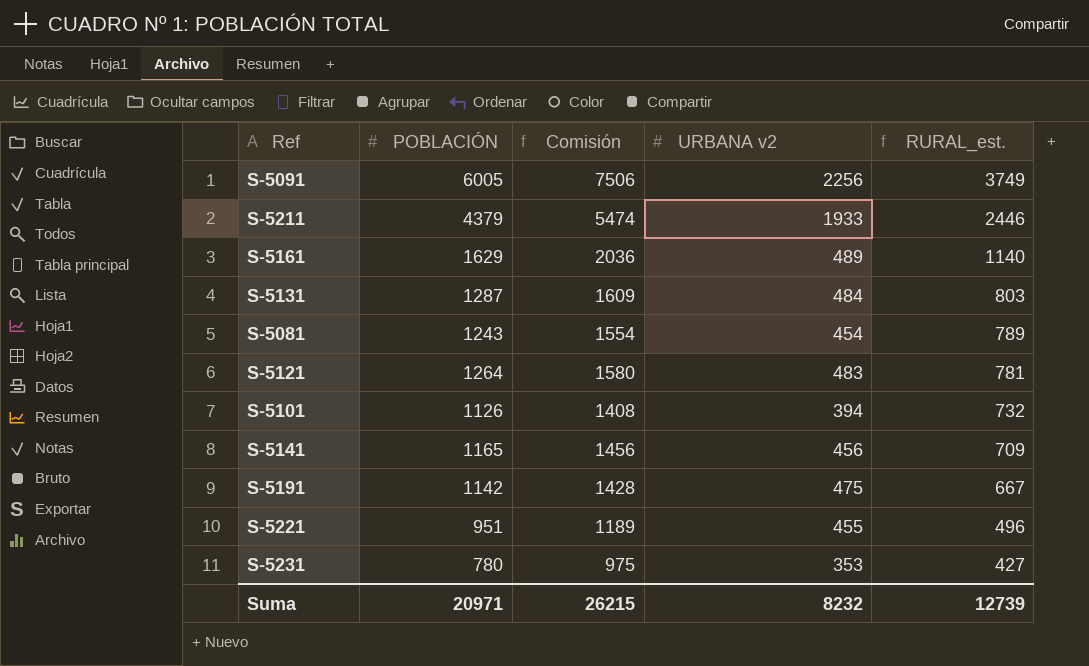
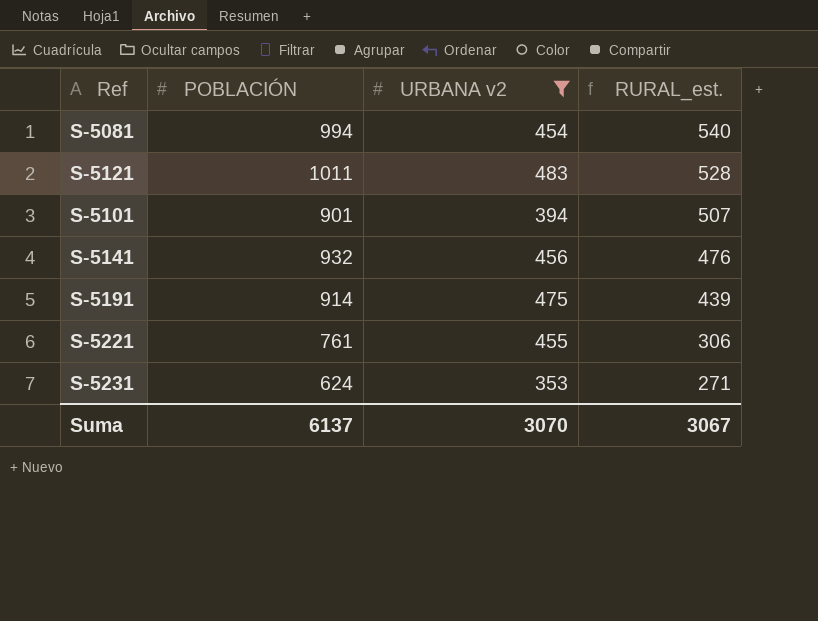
filter: none -> URBANA v2 <= 483
column Comisión | formula: [POBLACIÓN] * 1,25 -> none
S-5081 | POBLACIÓN: 1243 -> 994
S-5081 | RURAL_est.: 789 -> 540
S-5121 | POBLACIÓN: 1264 -> 1011
S-5121 | RURAL_est.: 781 -> 528
S-5101 | POBLACIÓN: 1126 -> 901
S-5101 | RURAL_est.: 732 -> 507
S-5141 | POBLACIÓN: 1165 -> 932
S-5141 | RURAL_est.: 709 -> 476
S-5191 | POBLACIÓN: 1142 -> 914
S-5191 | RURAL_est.: 667 -> 439
S-5221 | POBLACIÓN: 951 -> 761
S-5221 | RURAL_est.: 496 -> 306
S-5231 | POBLACIÓN: 780 -> 624
S-5231 | RURAL_est.: 427 -> 271
Suma | POBLACIÓN: 20971 -> 6137
Suma | URBANA v2: 8232 -> 3070
Suma | RURAL_est.: 12739 -> 3067

